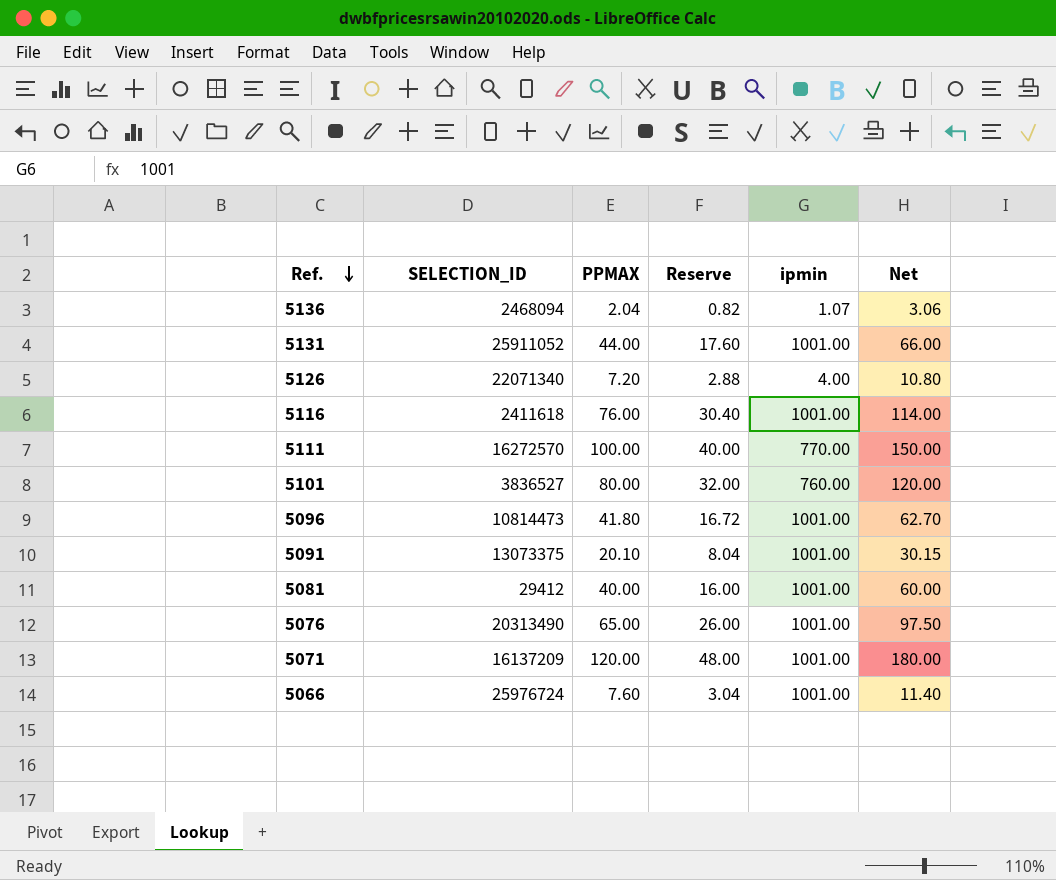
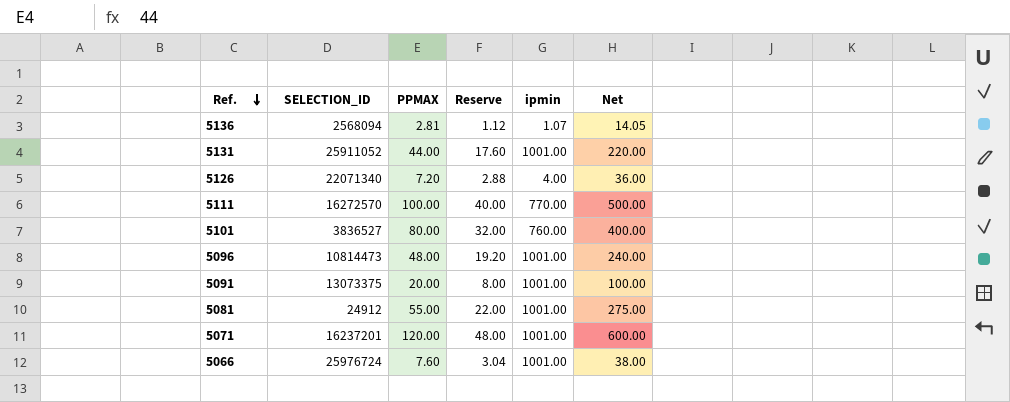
column Net | formula: [PPMAX] * 1.5 -> [PPMAX] * 5
row 5116: 2411618 | 76.00 | 30.40 | 1001.00 | 114.00 -> none
row 5076: 20313490 | 65.00 | 26.00 | 1001.00 | 97.50 -> none
5136 | SELECTION_ID: 2468094 -> 2568094
5136 | PPMAX: 2.04 -> 2.81
5136 | Reserve: 0.82 -> 1.12
5096 | PPMAX: 41.80 -> 48.00
5096 | Reserve: 16.72 -> 19.20
5091 | PPMAX: 20.10 -> 20.00
5091 | Reserve: 8.04 -> 8.00
5081 | SELECTION_ID: 29412 -> 24912
5081 | PPMAX: 40.00 -> 55.00
5081 | Reserve: 16.00 -> 22.00
5071 | SELECTION_ID: 16137209 -> 16237201

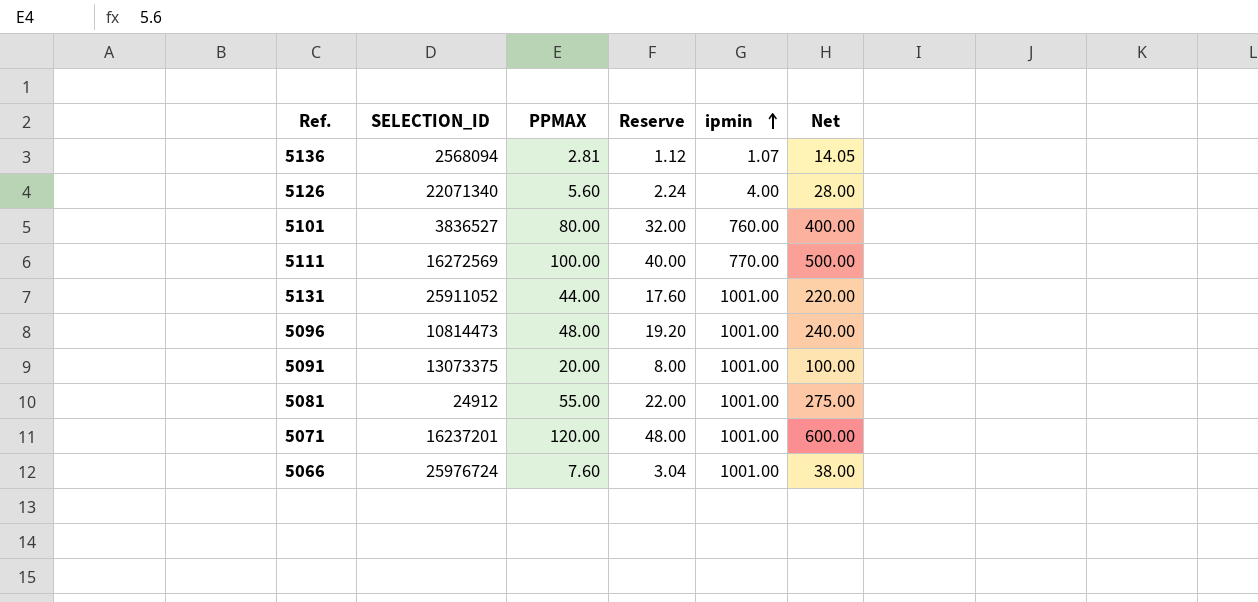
row order: Ref. descending -> ipmin ascending
5126 | PPMAX: 7.20 -> 5.60
5126 | Reserve: 2.88 -> 2.24
5126 | Net: 36.00 -> 28.00
5111 | SELECTION_ID: 16272570 -> 16272569

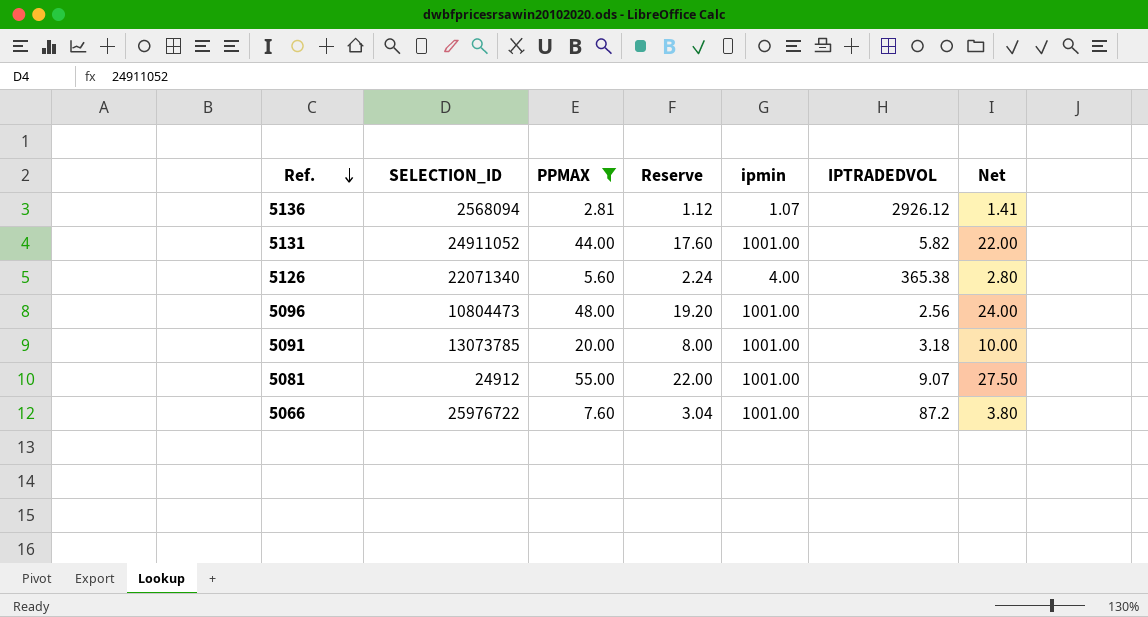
filter: none -> PPMAX <= 55.00
row order: ipmin ascending -> Ref. descending
column IPTRADEDVOL | position: none -> 6
column Net | formula: [PPMAX] * 5 -> [PPMAX] * 0.5
5131 | SELECTION_ID: 25911052 -> 24911052
5096 | SELECTION_ID: 10814473 -> 10804473
5091 | SELECTION_ID: 13073375 -> 13073785
5066 | SELECTION_ID: 25976724 -> 25976722

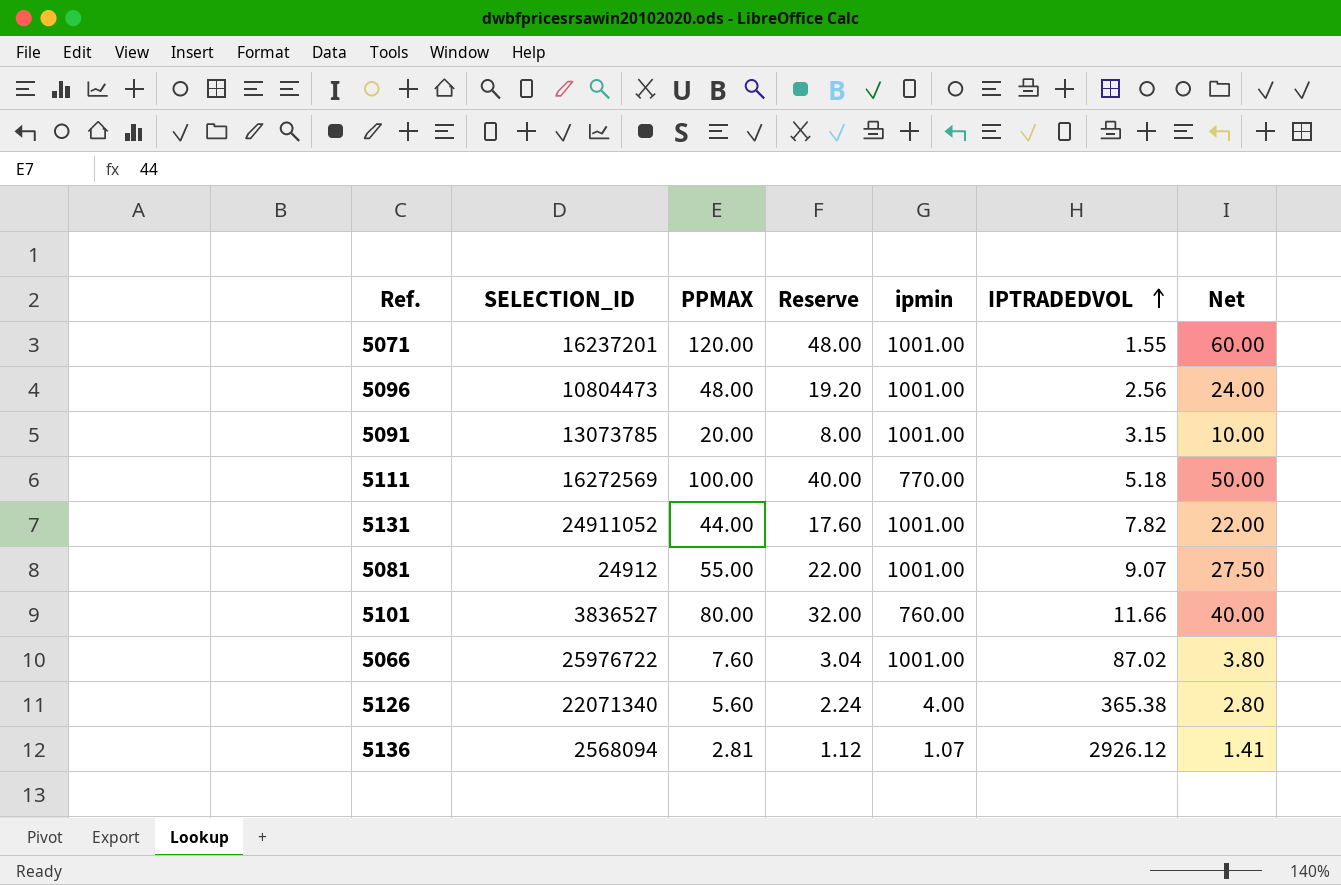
filter: PPMAX <= 55.00 -> none
row order: Ref. descending -> IPTRADEDVOL ascending
5091 | IPTRADEDVOL: 3.18 -> 3.15
5131 | IPTRADEDVOL: 5.82 -> 7.82
5066 | IPTRADEDVOL: 87.2 -> 87.02

